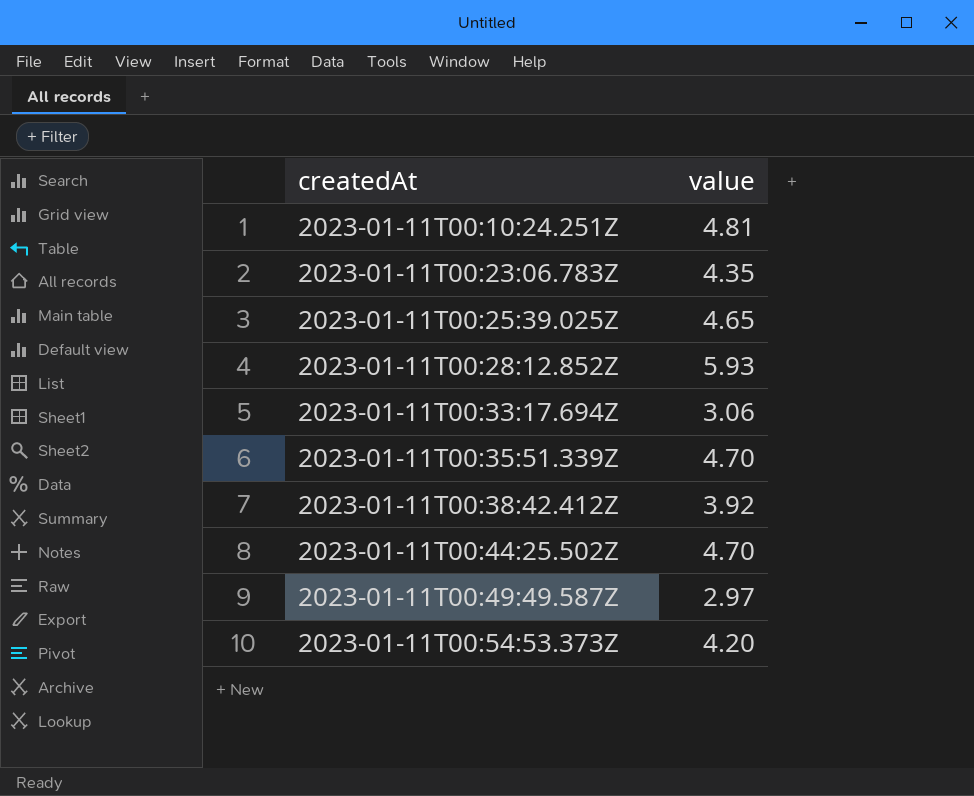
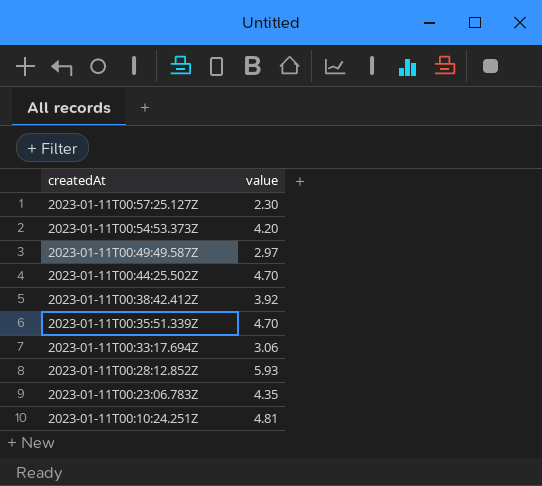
row order: createdAt ascending -> createdAt descending
row 2023-01-11T00:25:39.025Z: 4.65 -> none
row 2023-01-11T00:57:25.127Z: none -> 2.30

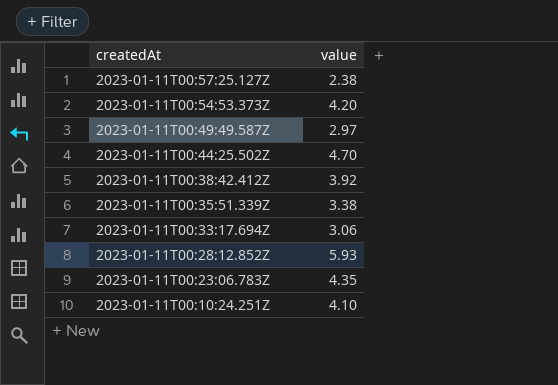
2023-01-11T00:57:25.127Z | value: 2.30 -> 2.38
2023-01-11T00:35:51.339Z | value: 4.70 -> 3.38
2023-01-11T00:10:24.251Z | value: 4.81 -> 4.10

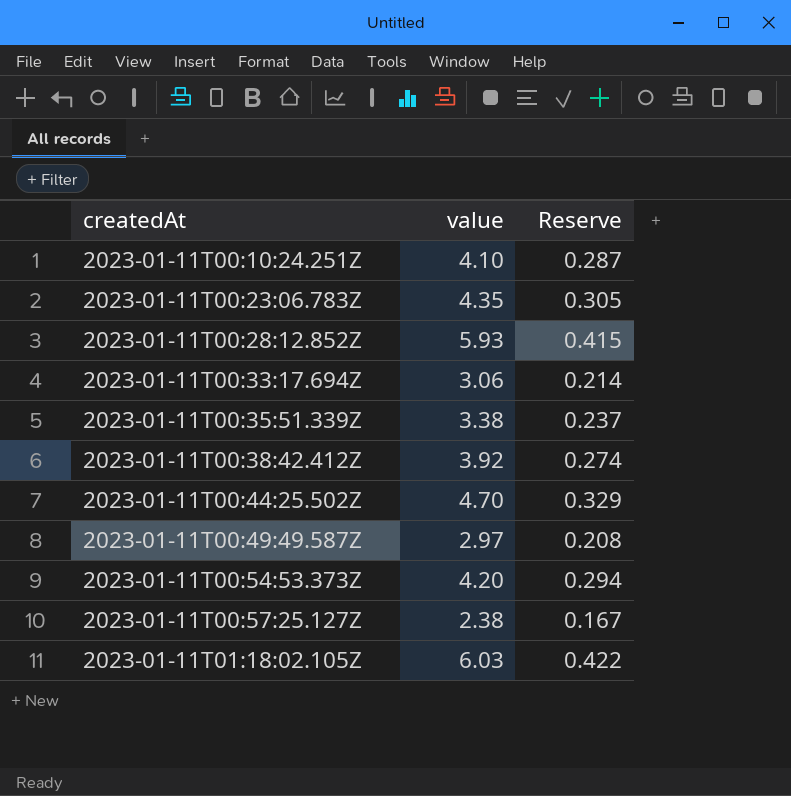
row order: createdAt descending -> createdAt ascending
column Reserve | formula: none -> [value] * 0.07
row 2023-01-11T01:18:02.105Z: none -> 6.03 | 0.422

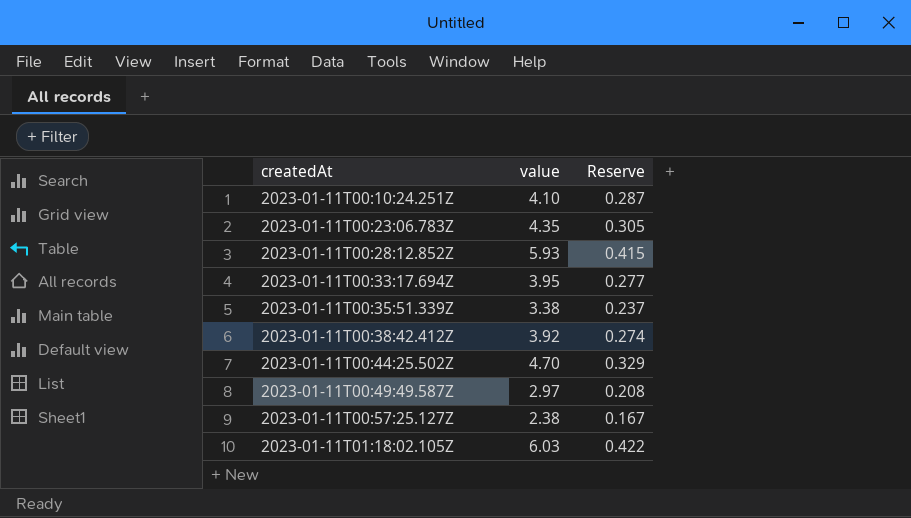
row 2023-01-11T00:54:53.373Z: 4.20 | 0.294 -> none
2023-01-11T00:33:17.694Z | value: 3.06 -> 3.95
2023-01-11T00:33:17.694Z | Reserve: 0.214 -> 0.277

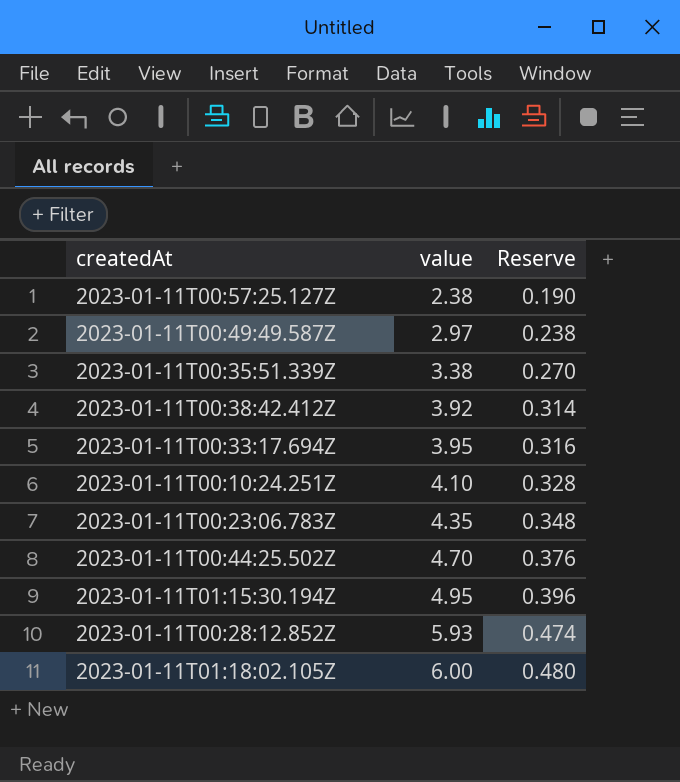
row order: createdAt ascending -> value ascending
column Reserve | formula: [value] * 0.07 -> [value] * 0.08
row 2023-01-11T01:15:30.194Z: none -> 4.95 | 0.396
2023-01-11T01:18:02.105Z | value: 6.03 -> 6.00

